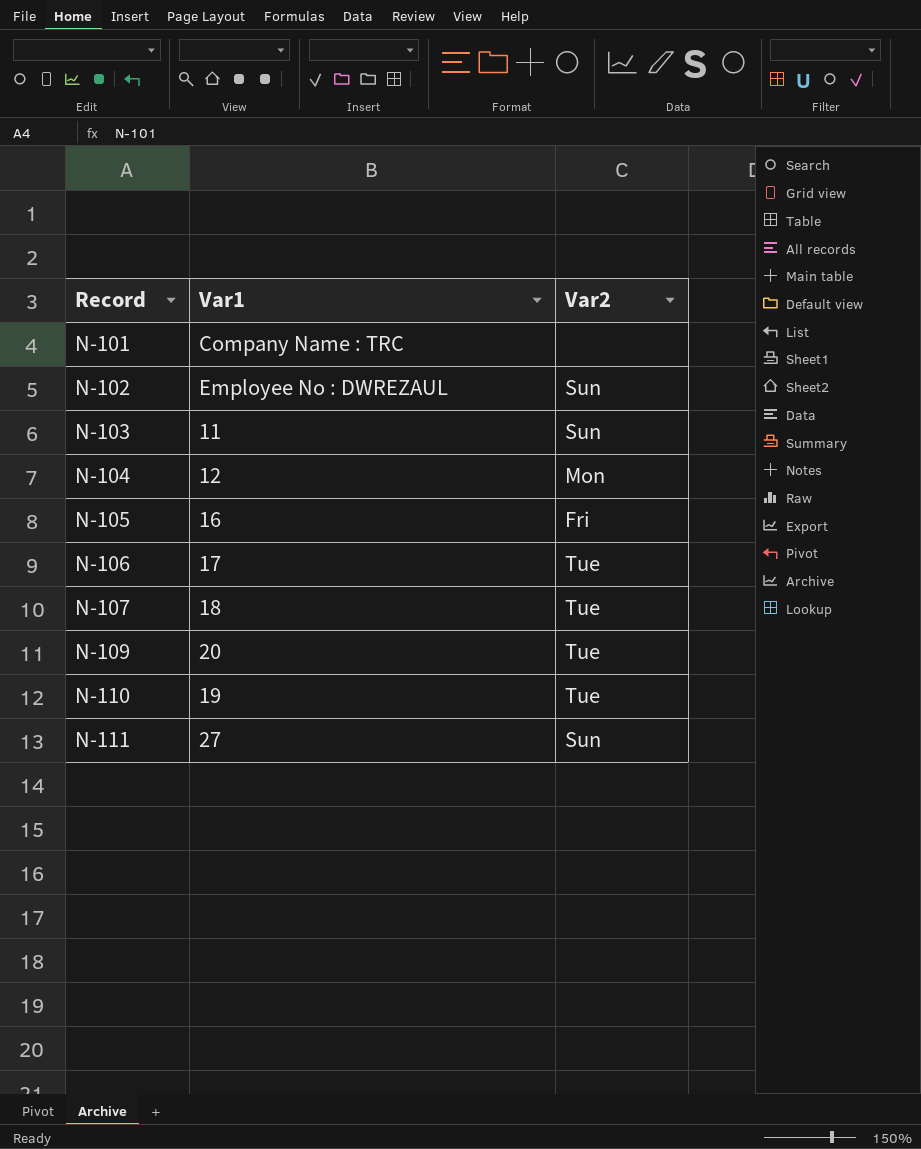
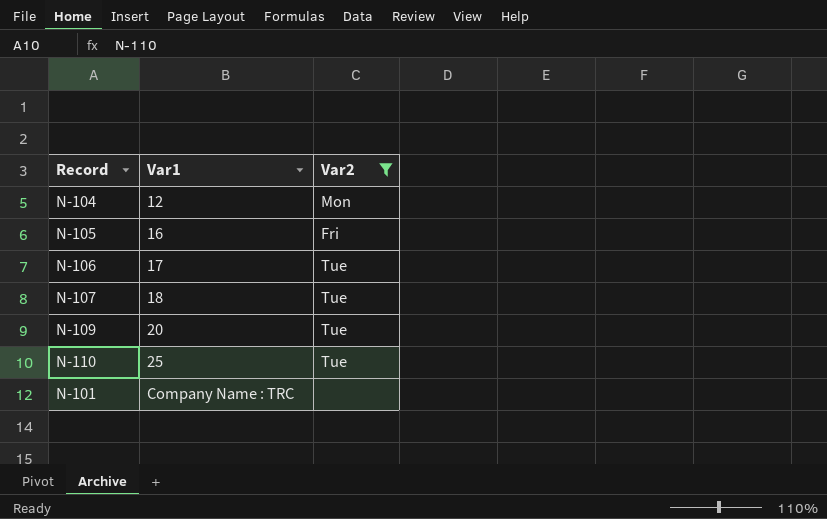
filter: none -> Var2 != Sun
row order: Record ascending -> Var1 ascending
N-110 | Var1: 19 -> 25

